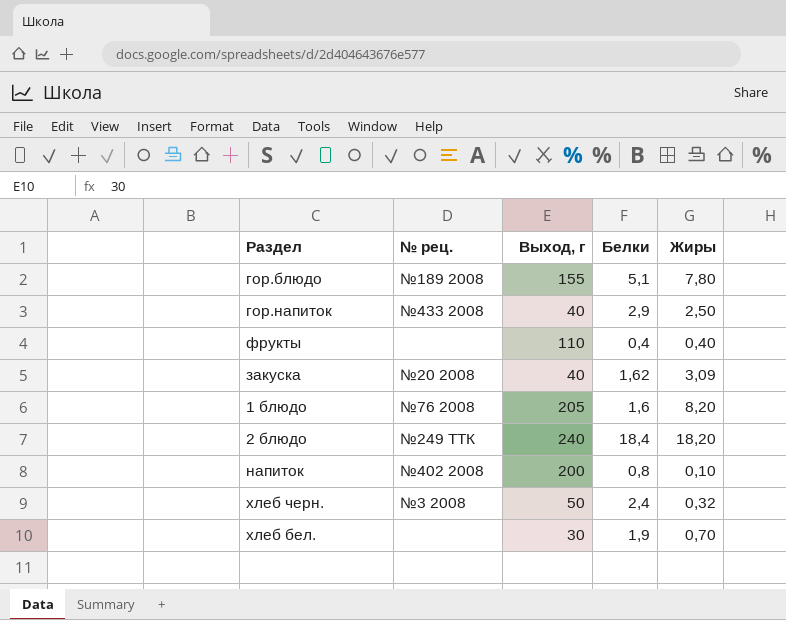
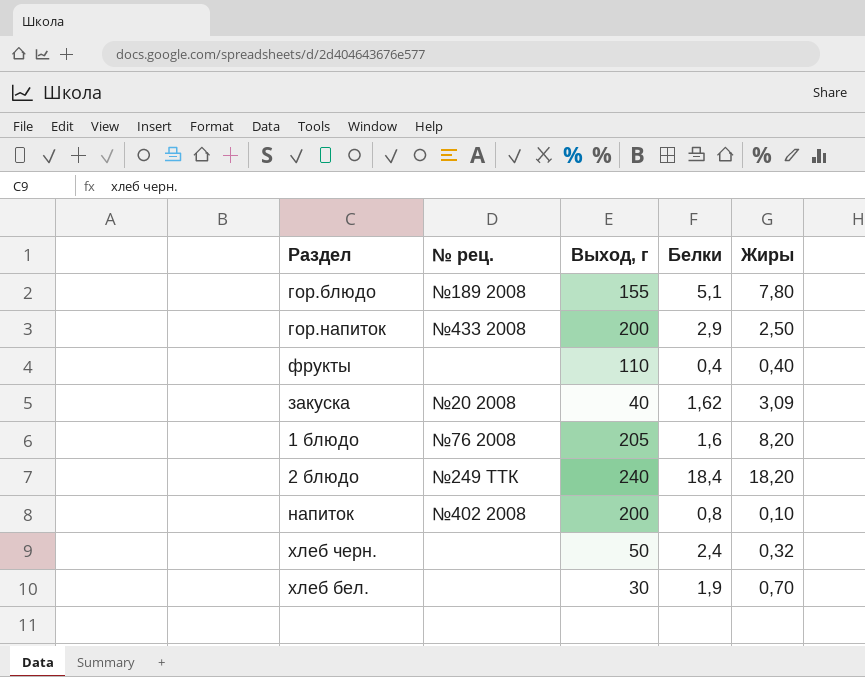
гор.напиток | Выход, г: 40 -> 200
хлеб черн. | № рец.: №3 2008 -> none

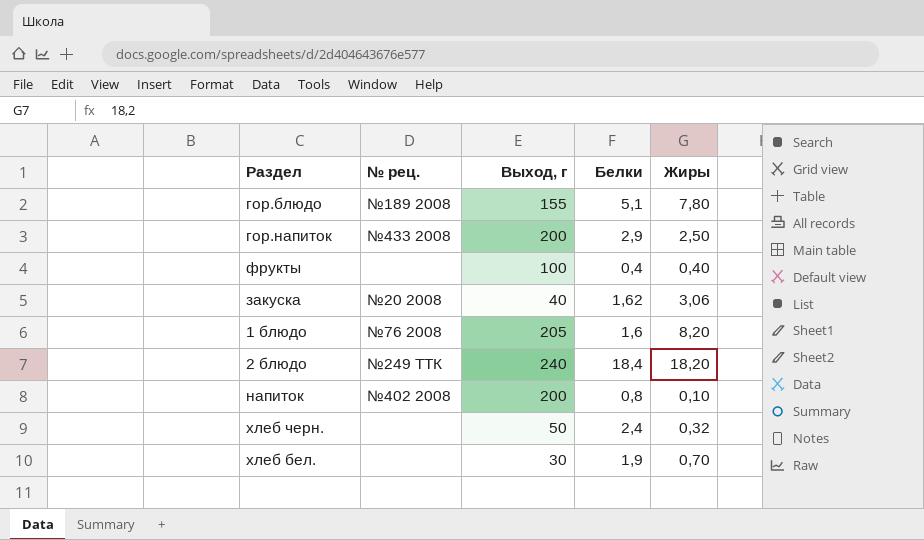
фрукты | Выход, г: 110 -> 100
закуска | Жиры: 3,09 -> 3,06

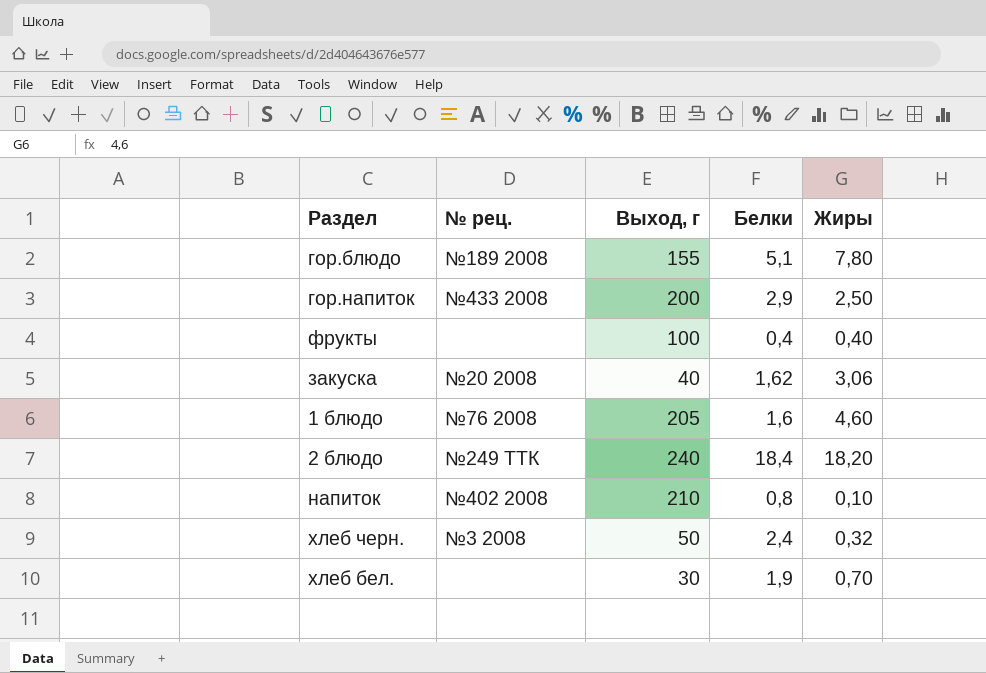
1 блюдо | Жиры: 8,20 -> 4,60
напиток | Выход, г: 200 -> 210
хлеб черн. | № рец.: none -> №3 2008

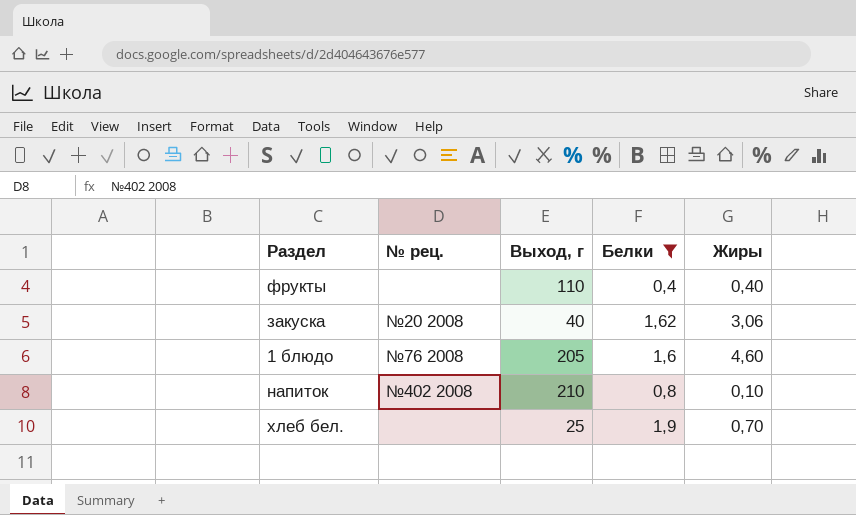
filter: none -> Белки <= 1,9
фрукты | Выход, г: 100 -> 110
хлеб бел. | Выход, г: 30 -> 25

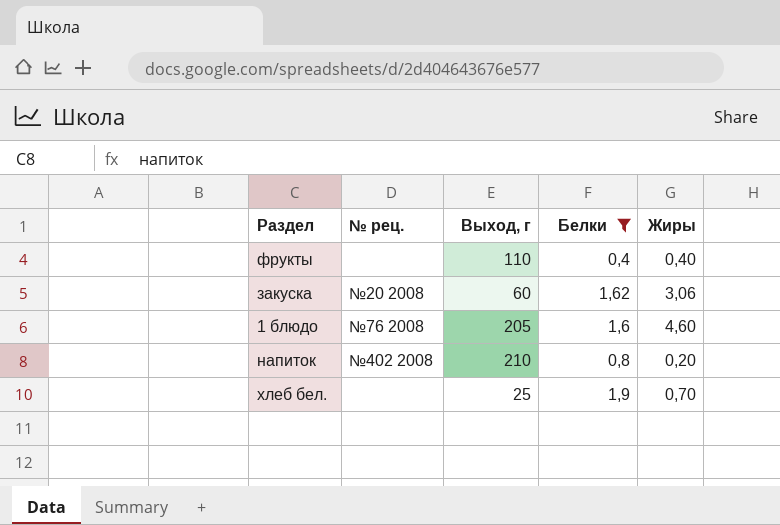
закуска | Выход, г: 40 -> 60
напиток | Жиры: 0,10 -> 0,20

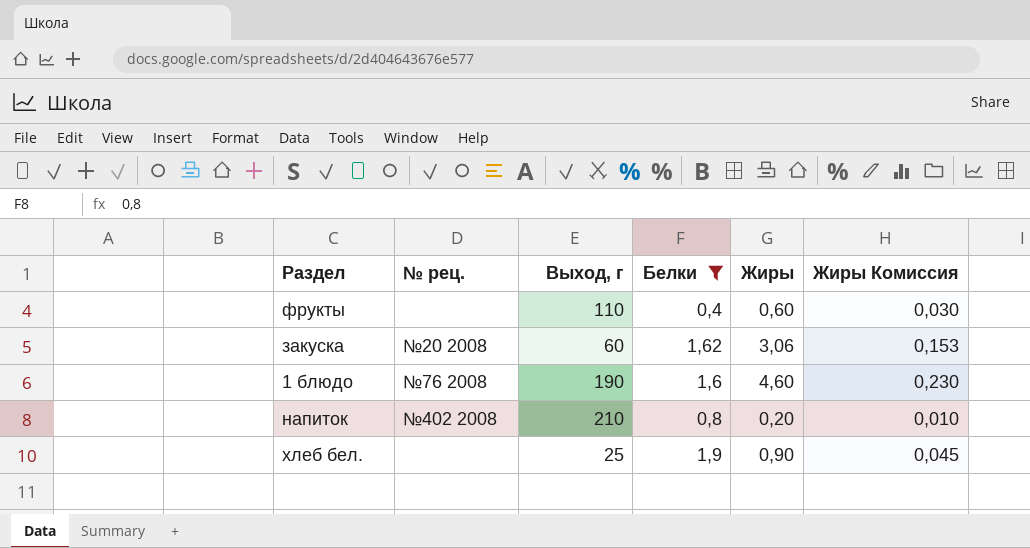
column Жиры Комиссия | formula: none -> [Жиры] * 0,05
фрукты | Жиры: 0,40 -> 0,60
1 блюдо | Выход, г: 205 -> 190
хлеб бел. | Жиры: 0,70 -> 0,90

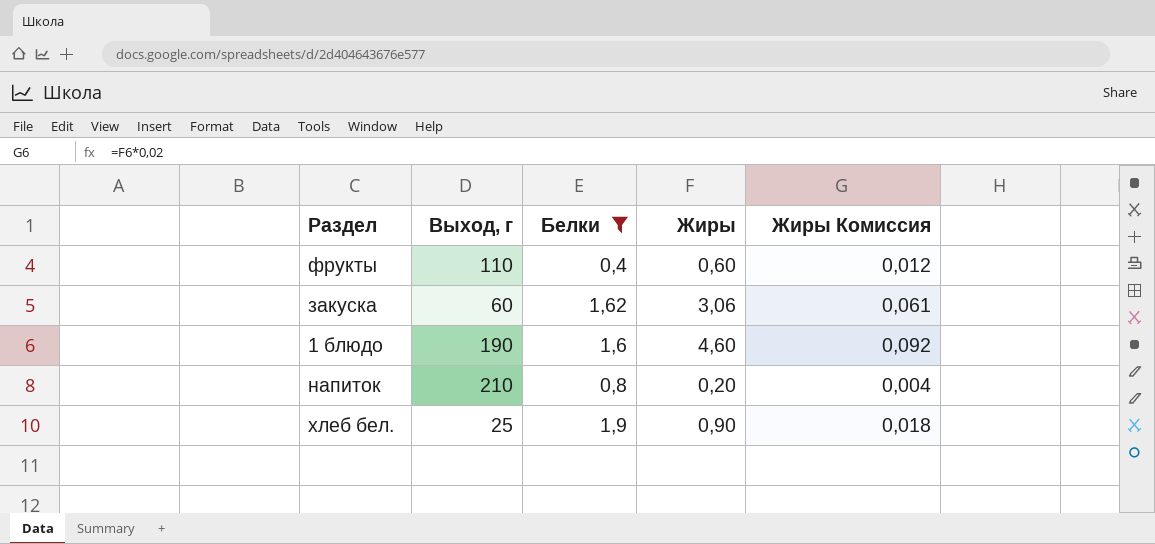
column № рец. | position: 2 -> none
column Жиры Комиссия | formula: [Жиры] * 0,05 -> [Жиры] * 0,02

